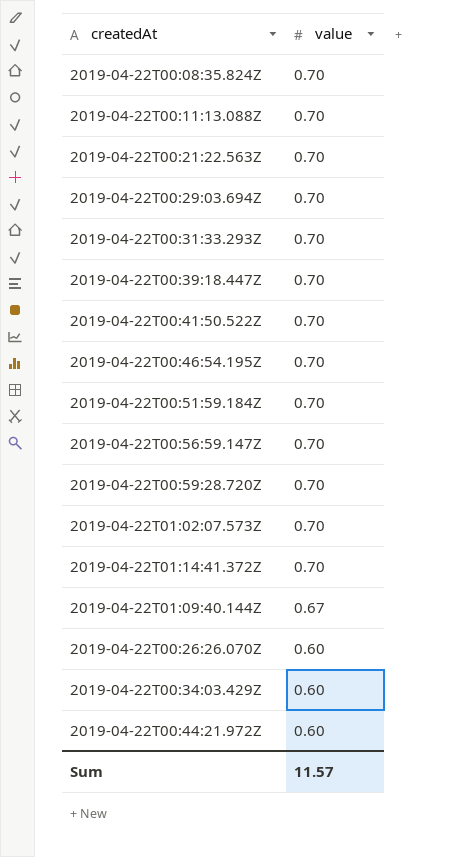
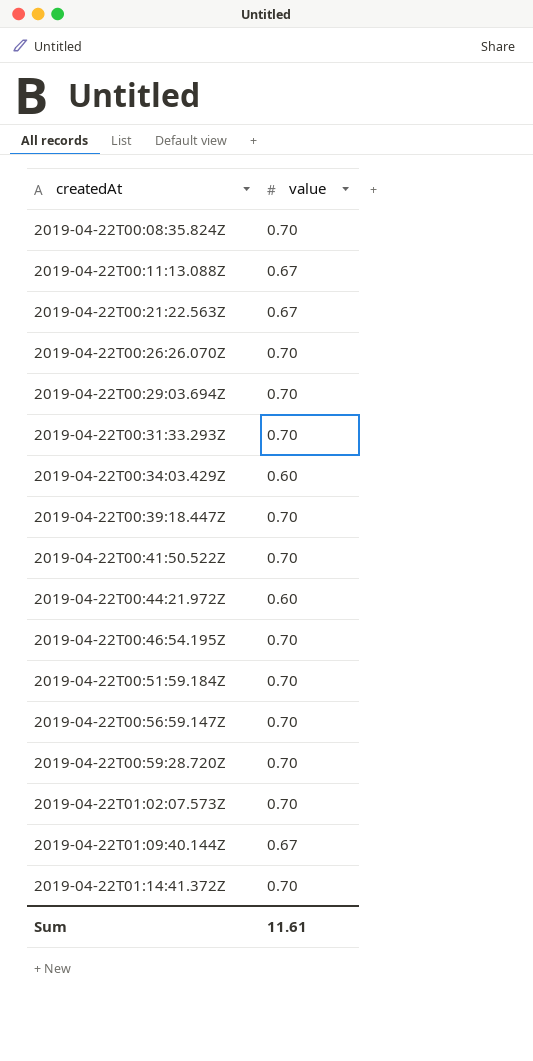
row order: value descending -> createdAt ascending
2019-04-22T00:11:13.088Z | value: 0.70 -> 0.67
2019-04-22T00:21:22.563Z | value: 0.70 -> 0.67
2019-04-22T00:26:26.070Z | value: 0.60 -> 0.70
Sum | value: 11.57 -> 11.61

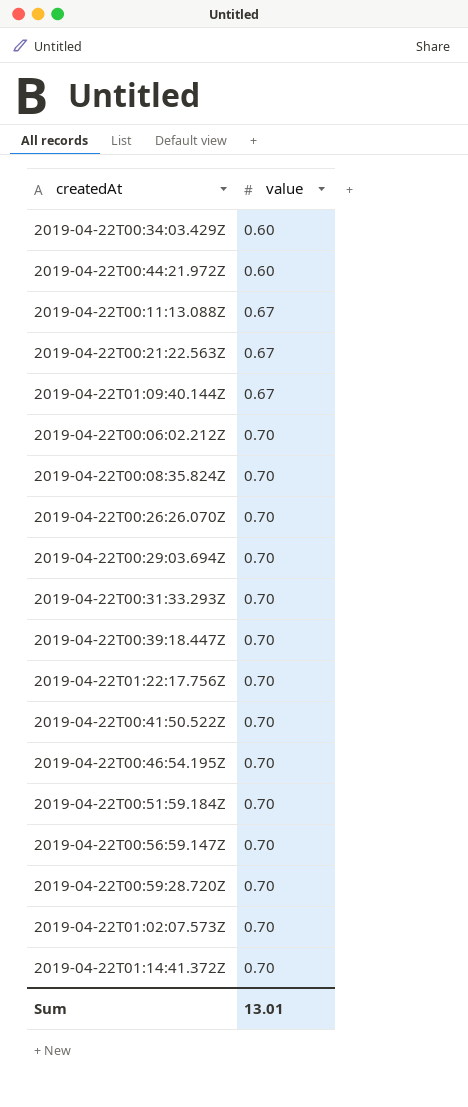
row order: createdAt ascending -> value ascending
row 2019-04-22T00:06:02.212Z: none -> 0.70
row 2019-04-22T01:22:17.756Z: none -> 0.70
Sum | value: 11.61 -> 13.01

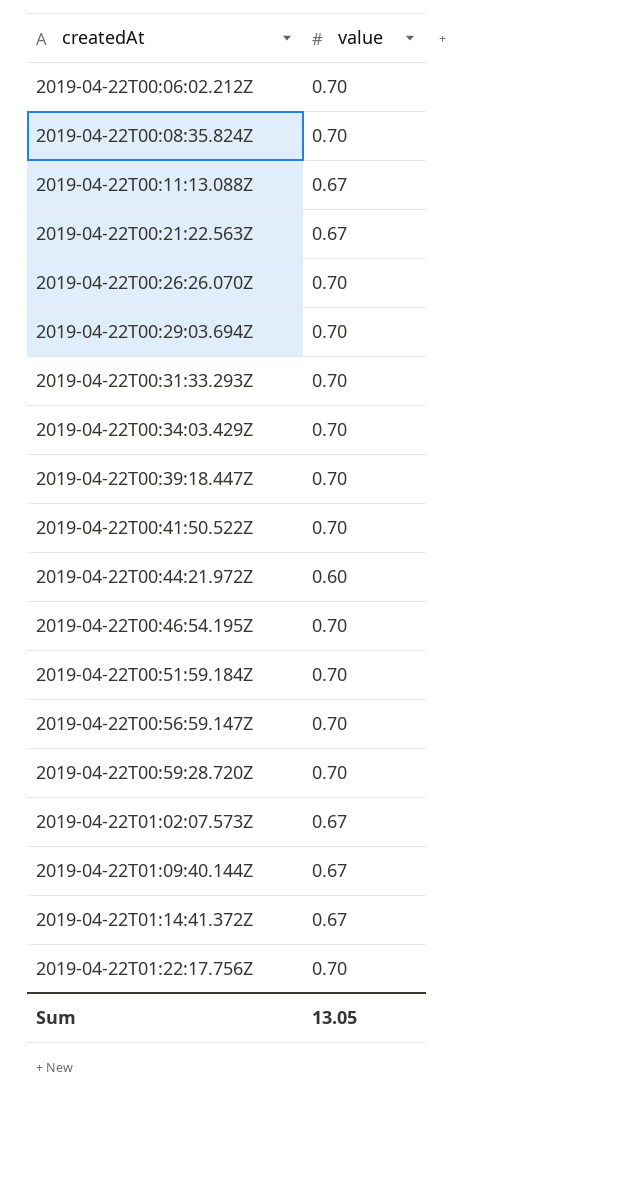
row order: value ascending -> createdAt ascending
2019-04-22T00:34:03.429Z | value: 0.60 -> 0.70
2019-04-22T01:02:07.573Z | value: 0.70 -> 0.67
2019-04-22T01:14:41.372Z | value: 0.70 -> 0.67
Sum | value: 13.01 -> 13.05

